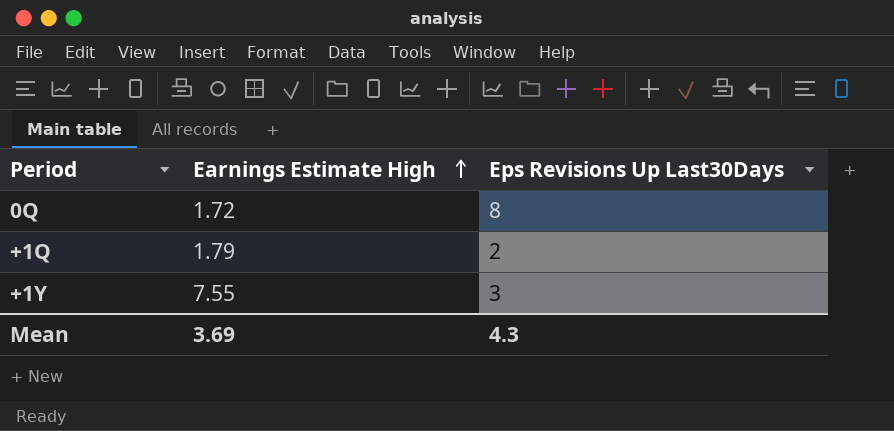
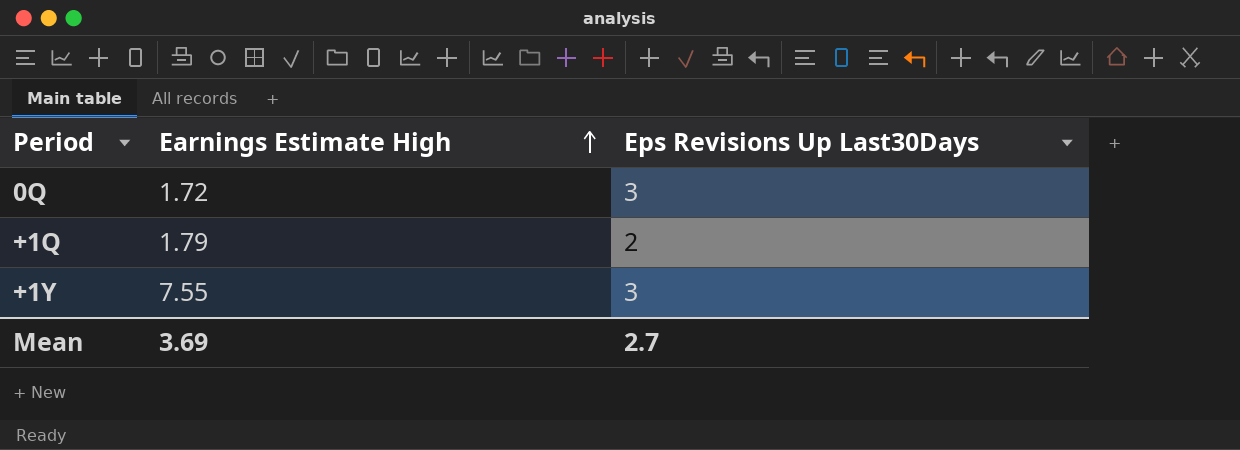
0Q | Eps Revisions Up Last30Days: 8 -> 3
Mean | Eps Revisions Up Last30Days: 4.3 -> 2.7

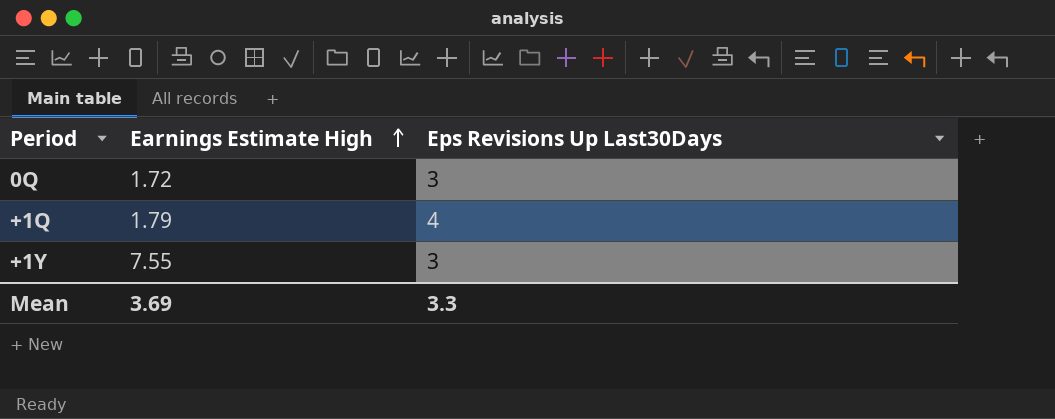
+1Q | Eps Revisions Up Last30Days: 2 -> 4
Mean | Eps Revisions Up Last30Days: 2.7 -> 3.3

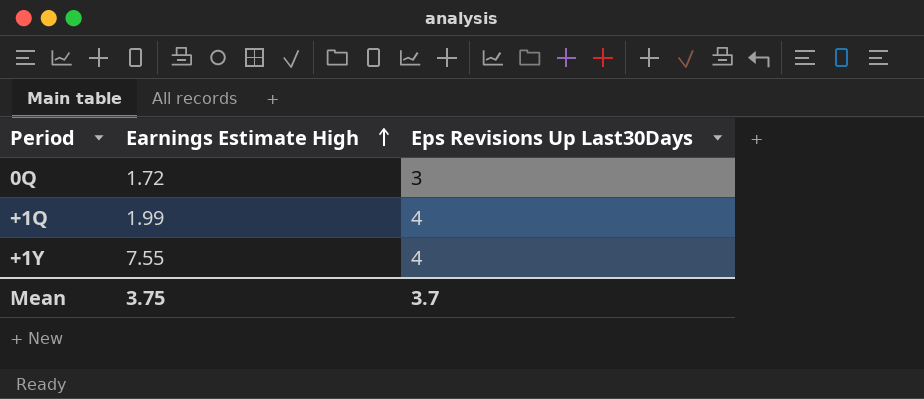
+1Q | Earnings Estimate High: 1.79 -> 1.99
+1Y | Eps Revisions Up Last30Days: 3 -> 4
Mean | Earnings Estimate High: 3.69 -> 3.75
Mean | Eps Revisions Up Last30Days: 3.3 -> 3.7

